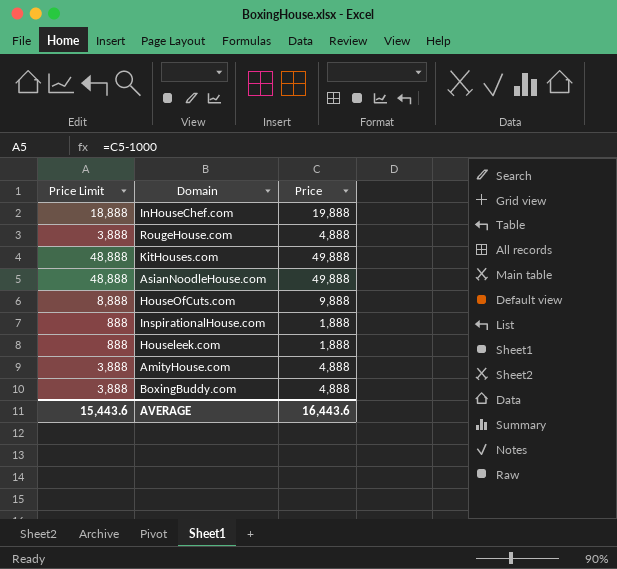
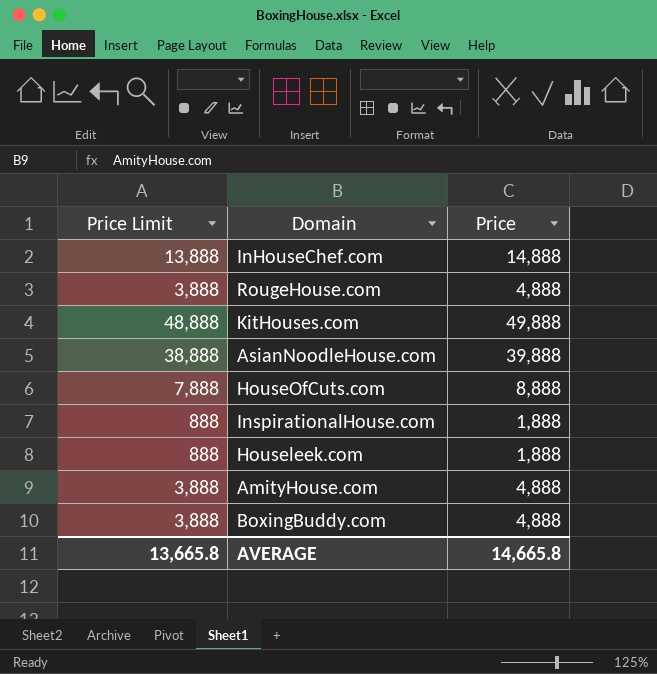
InHouseChef.com | Price Limit: 18,888 -> 13,888
InHouseChef.com | Price: 19,888 -> 14,888
AsianNoodleHouse.com | Price Limit: 48,888 -> 38,888
AsianNoodleHouse.com | Price: 49,888 -> 39,888
HouseOfCuts.com | Price Limit: 8,888 -> 7,888
HouseOfCuts.com | Price: 9,888 -> 8,888
AVERAGE | Price Limit: 15,443.6 -> 13,665.8
AVERAGE | Price: 16,443.6 -> 14,665.8

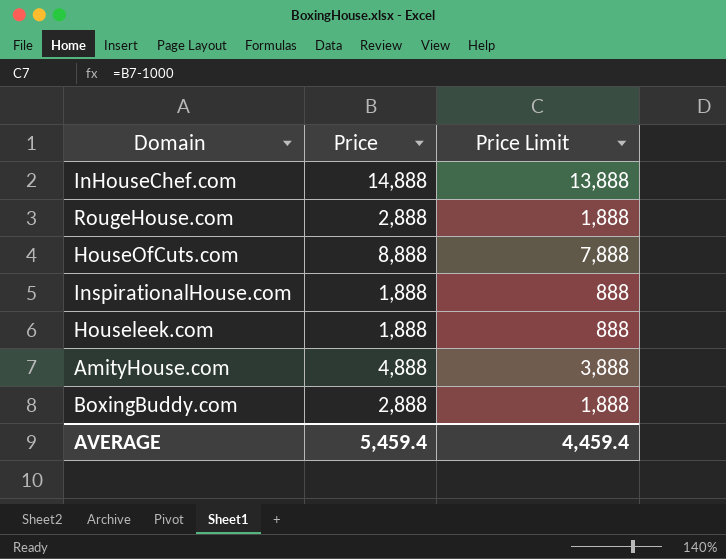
column Price Limit | position: 1 -> 3
row KitHouses.com: 48,888 | 49,888 -> none
row AsianNoodleHouse.com: 38,888 | 39,888 -> none
RougeHouse.com | Price: 4,888 -> 2,888
RougeHouse.com | Price Limit: 3,888 -> 1,888
BoxingBuddy.com | Price: 4,888 -> 2,888
BoxingBuddy.com | Price Limit: 3,888 -> 1,888
AVERAGE | Price: 14,665.8 -> 5,459.4
AVERAGE | Price Limit: 13,665.8 -> 4,459.4

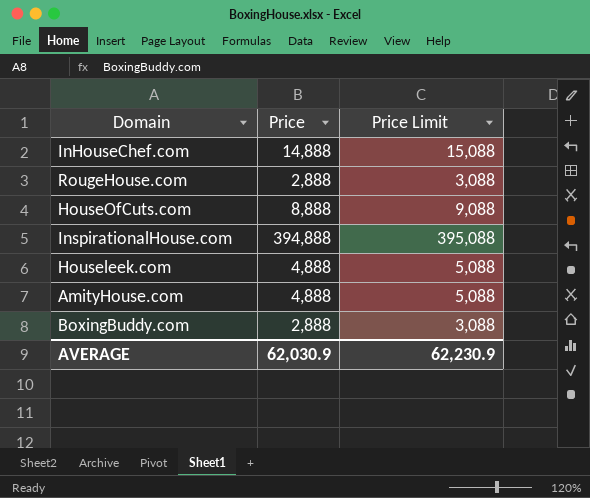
column Price Limit | formula: [Price] - 1000 -> [Price] + 200
InspirationalHouse.com | Price: 1,888 -> 394,888
Houseleek.com | Price: 1,888 -> 4,888
AVERAGE | Price: 5,459.4 -> 62,030.9
AVERAGE | Price Limit: 4,459.4 -> 62,230.9

